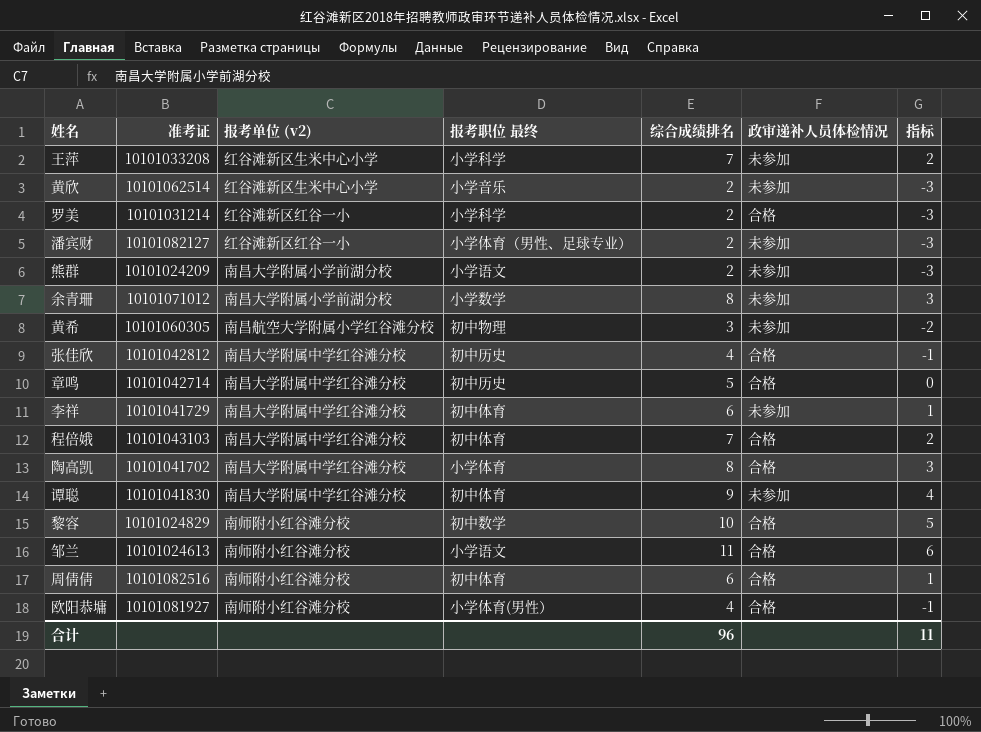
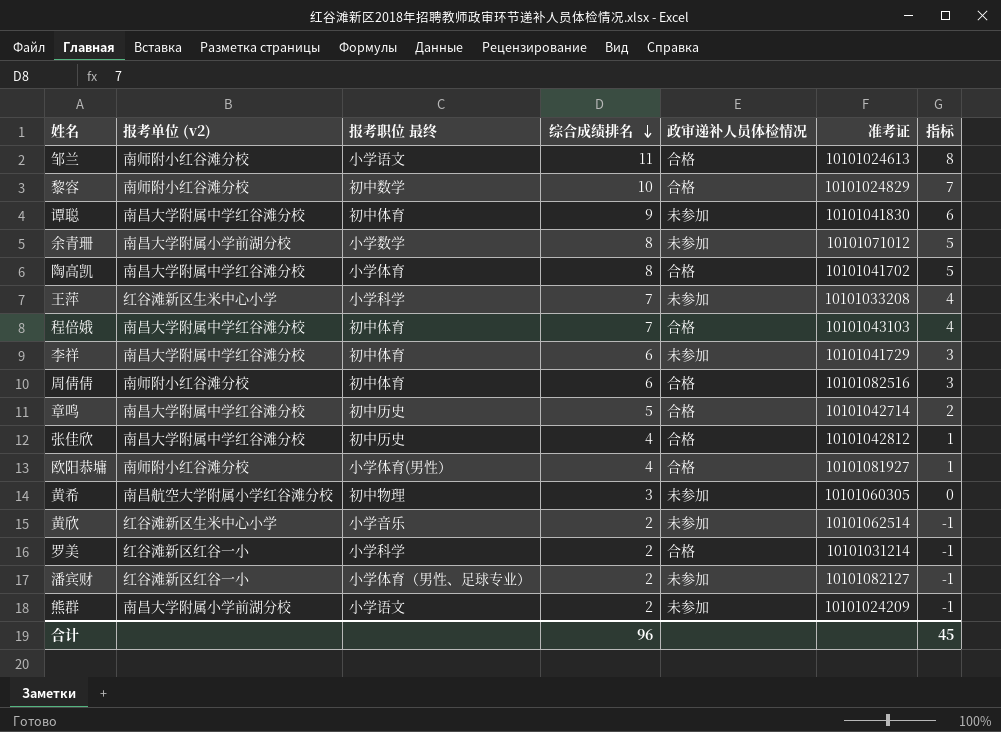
row order: none -> 综合成绩排名 descending
column 准考证 | position: 2 -> 6
column 指标 | formula: [综合成绩排名] - 5 -> [综合成绩排名] - 3
合计 | 指标: 11 -> 45

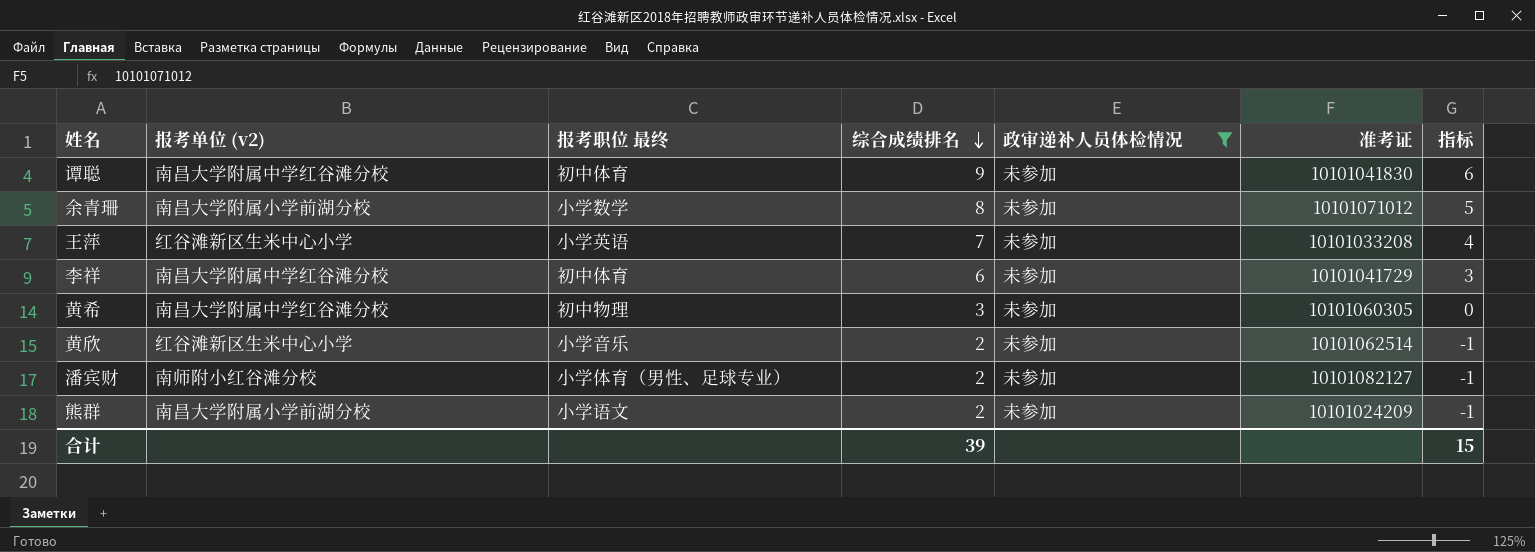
filter: none -> 政审递补人员体检情况 = 未参加
王萍 | 报考职位 最终: 小学科学 -> 小学英语
黄希 | 报考单位 (v2): 南昌航空大学附属小学红谷滩分校 -> 南昌大学附属中学红谷滩分校
潘宾财 | 报考单位 (v2): 红谷滩新区红谷一小 -> 南师附小红谷滩分校
合计 | 综合成绩排名: 96 -> 39
合计 | 指标: 45 -> 15

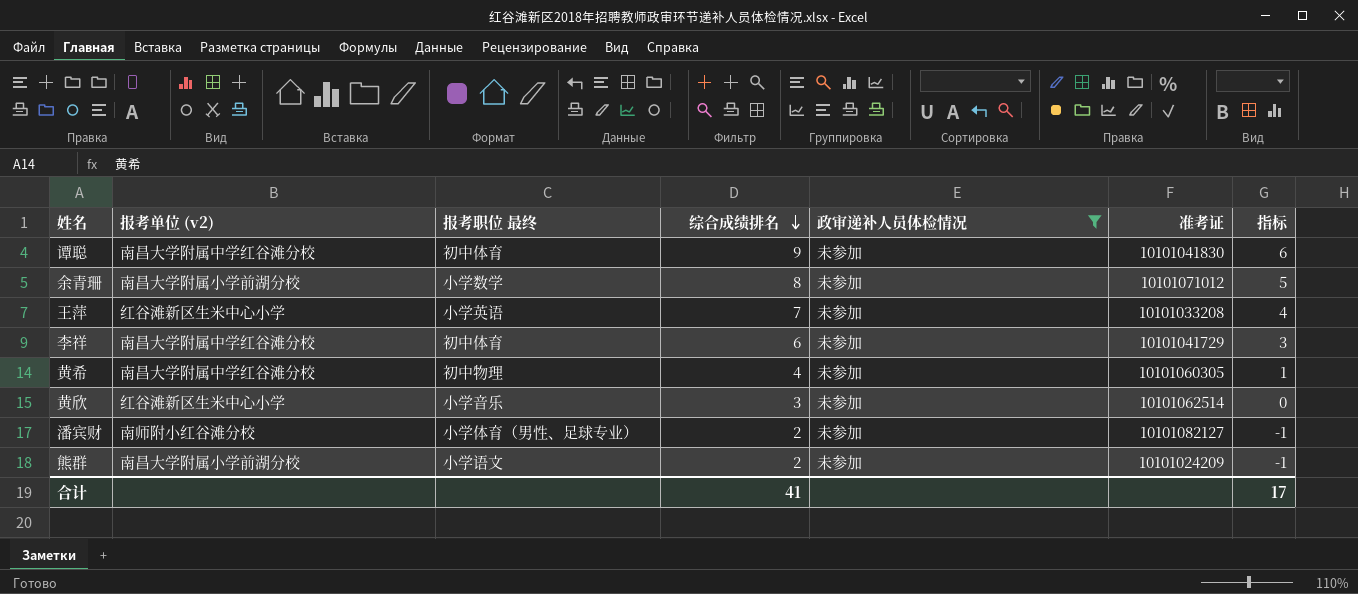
黄希 | 综合成绩排名: 3 -> 4
黄希 | 指标: 0 -> 1
黄欣 | 综合成绩排名: 2 -> 3
黄欣 | 指标: -1 -> 0
合计 | 综合成绩排名: 39 -> 41
合计 | 指标: 15 -> 17

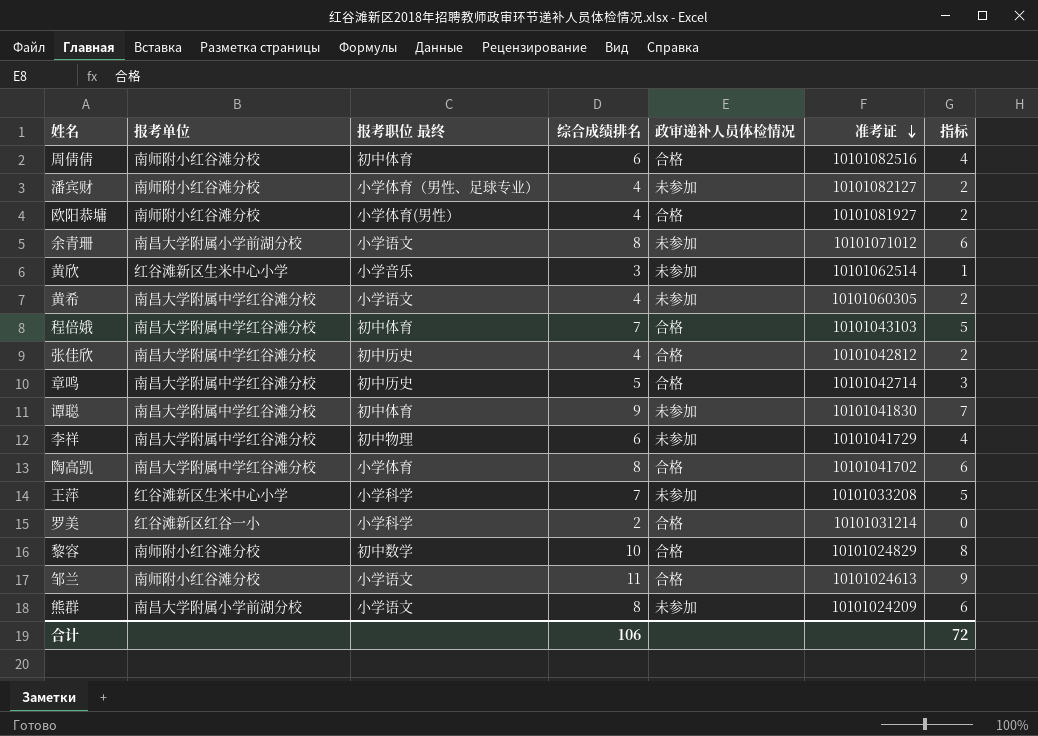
filter: 政审递补人员体检情况 = 未参加 -> none
row order: 综合成绩排名 descending -> 准考证 descending
column name: 报考单位 (v2) -> 报考单位
column 指标 | formula: [综合成绩排名] - 3 -> [综合成绩排名] - 2
潘宾财 | 综合成绩排名: 2 -> 4
余青珊 | 报考职位 最终: 小学数学 -> 小学语文
黄希 | 报考职位 最终: 初中物理 -> 小学语文
李祥 | 报考职位 最终: 初中体育 -> 初中物理
王萍 | 报考职位 最终: 小学英语 -> 小学科学
熊群 | 综合成绩排名: 2 -> 8
合计 | 综合成绩排名: 41 -> 106
合计 | 指标: 17 -> 72

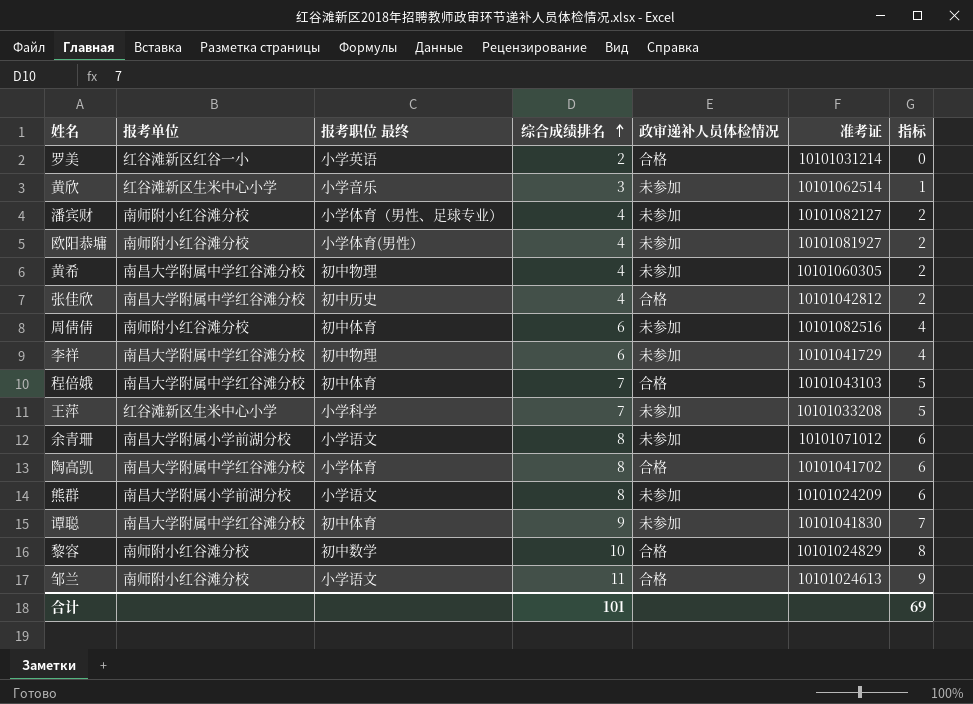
row order: 准考证 descending -> 综合成绩排名 ascending
row 章鸣: 南昌大学附属中学红谷滩分校 | 初中历史 | 5 | 合格 | 10101042714 | 3 -> none
罗美 | 报考职位 最终: 小学科学 -> 小学英语
欧阳恭墉 | 政审递补人员体检情况: 合格 -> 未参加
黄希 | 报考职位 最终: 小学语文 -> 初中物理
周倩倩 | 政审递补人员体检情况: 合格 -> 未参加
合计 | 综合成绩排名: 106 -> 101
合计 | 指标: 72 -> 69

